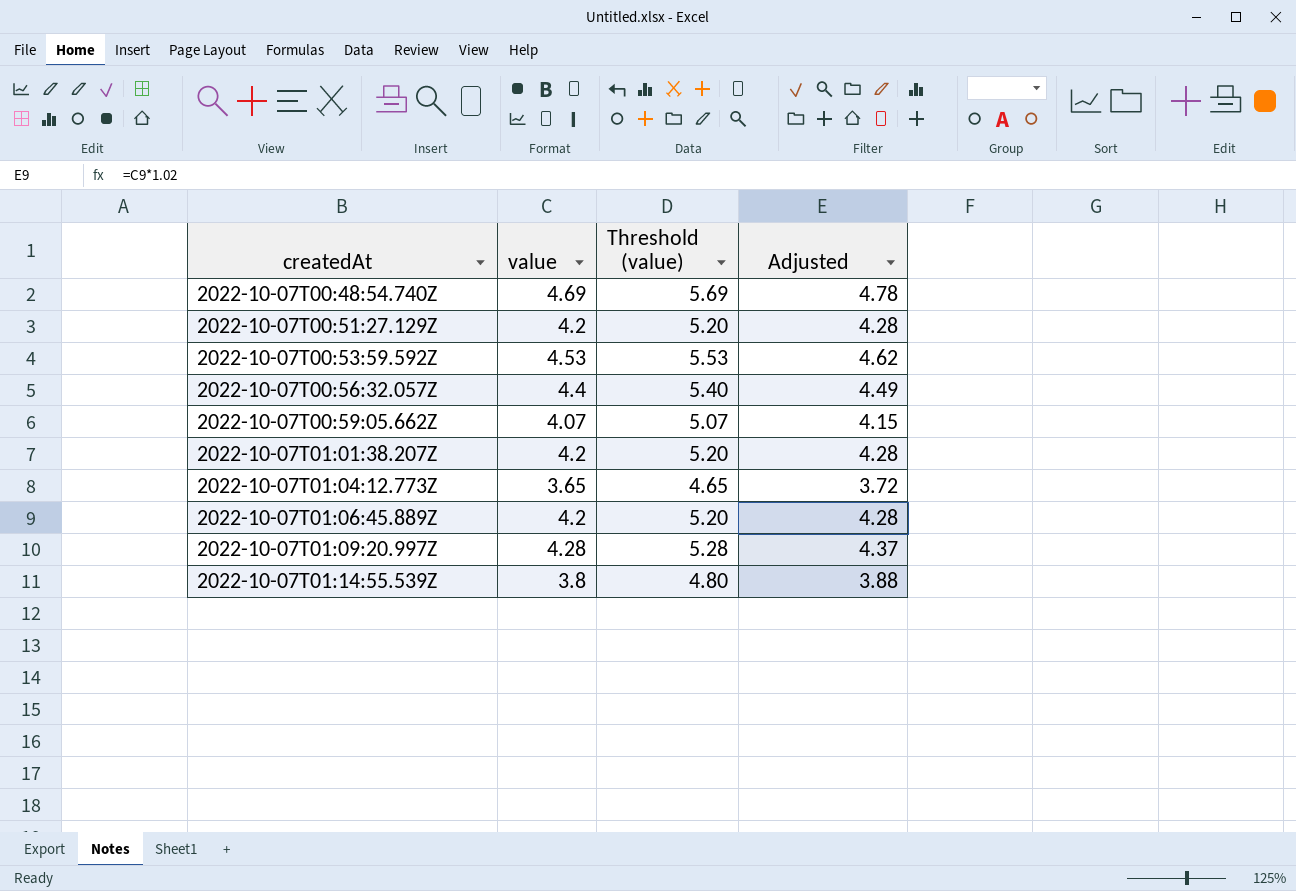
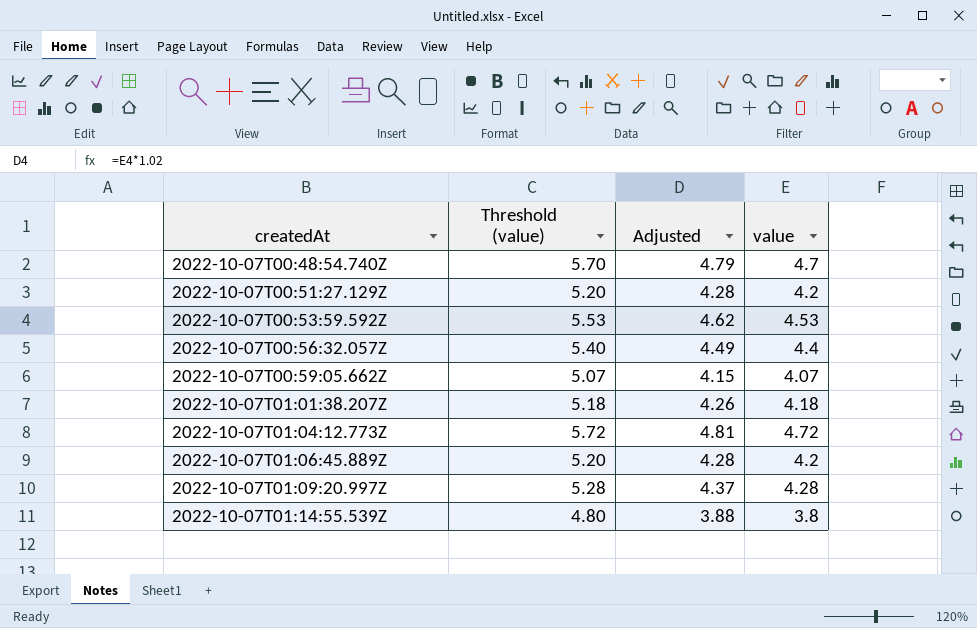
column value | position: 2 -> 4
2022-10-07T00:48:54.740Z | Threshold (value): 5.69 -> 5.70
2022-10-07T00:48:54.740Z | Adjusted: 4.78 -> 4.79
2022-10-07T00:48:54.740Z | value: 4.69 -> 4.7
2022-10-07T01:01:38.207Z | Threshold (value): 5.20 -> 5.18
2022-10-07T01:01:38.207Z | Adjusted: 4.28 -> 4.26
2022-10-07T01:01:38.207Z | value: 4.2 -> 4.18
2022-10-07T01:04:12.773Z | Threshold (value): 4.65 -> 5.72
2022-10-07T01:04:12.773Z | Adjusted: 3.72 -> 4.81
2022-10-07T01:04:12.773Z | value: 3.65 -> 4.72

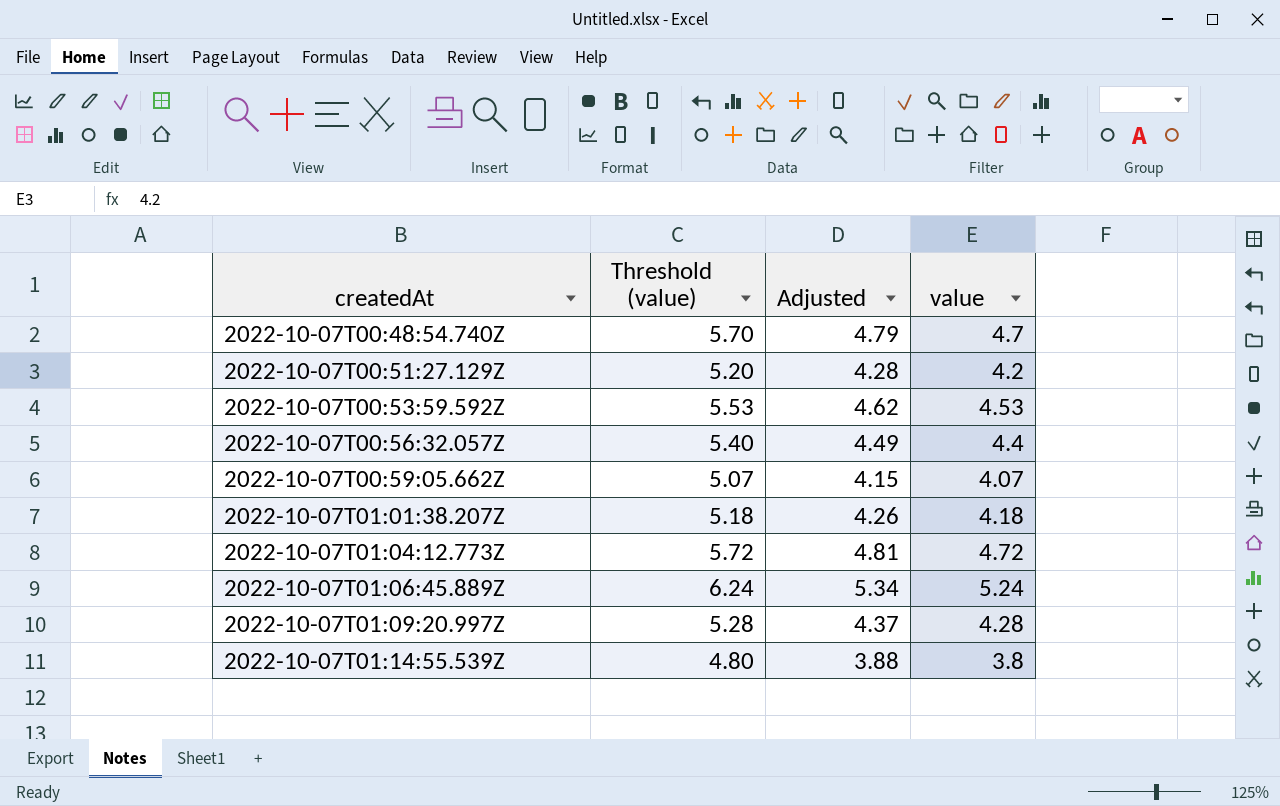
2022-10-07T01:06:45.889Z | Threshold (value): 5.20 -> 6.24
2022-10-07T01:06:45.889Z | Adjusted: 4.28 -> 5.34
2022-10-07T01:06:45.889Z | value: 4.2 -> 5.24

